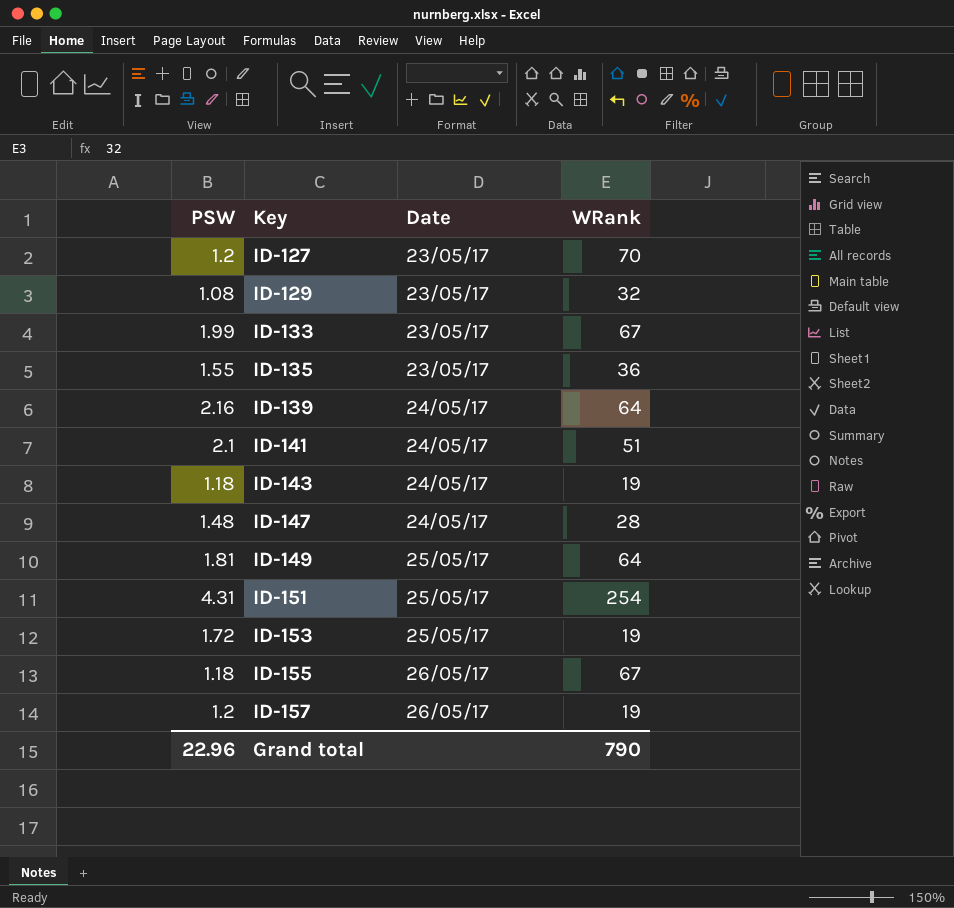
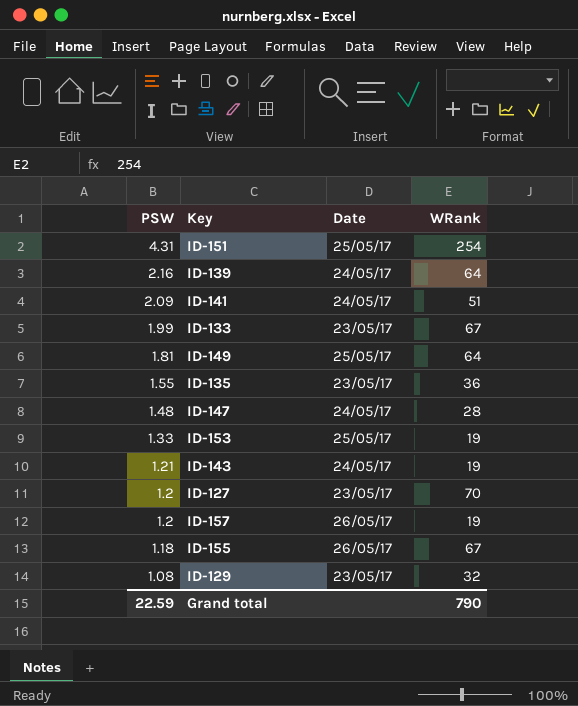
row order: Key ascending -> PSW descending
ID-141 | PSW: 2.1 -> 2.09
ID-153 | PSW: 1.72 -> 1.33
ID-143 | PSW: 1.18 -> 1.21
Grand total | PSW: 22.96 -> 22.59

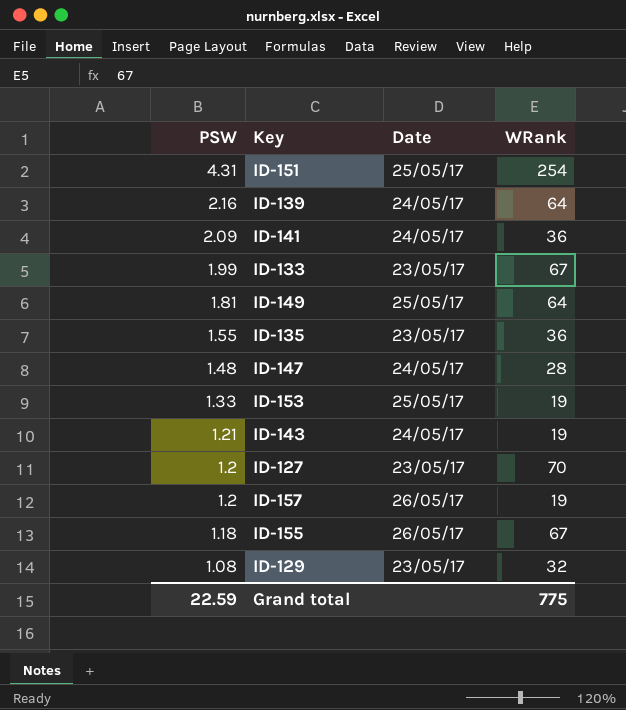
ID-141 | WRank: 51 -> 36
Grand total | WRank: 790 -> 775

